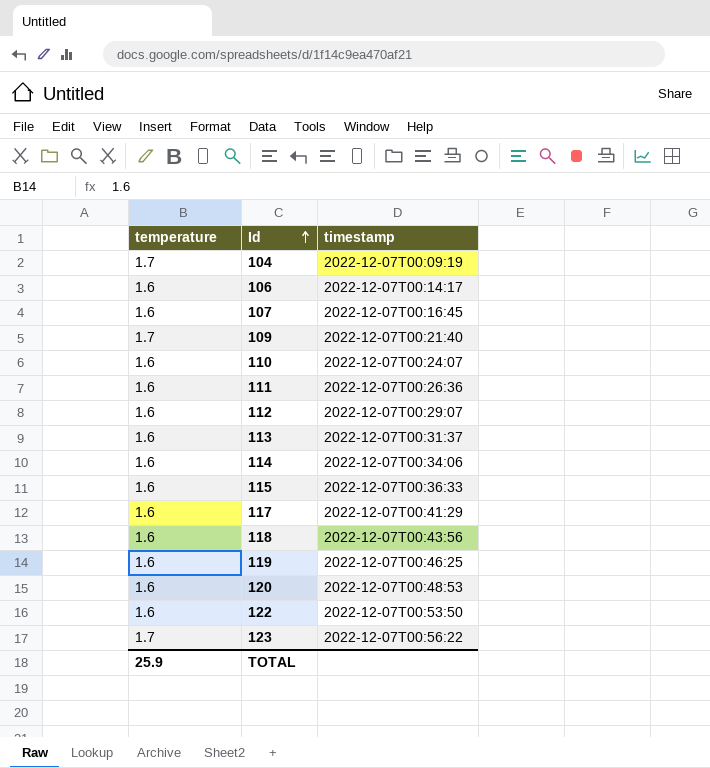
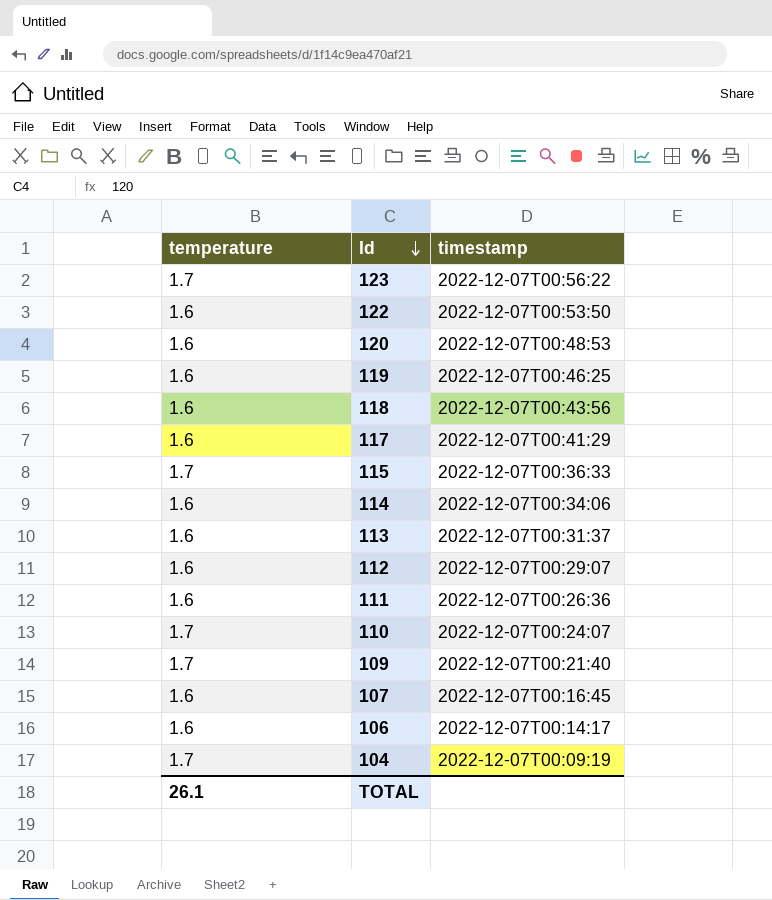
row order: Id ascending -> Id descending
115 | temperature: 1.6 -> 1.7
110 | temperature: 1.6 -> 1.7
TOTAL | temperature: 25.9 -> 26.1

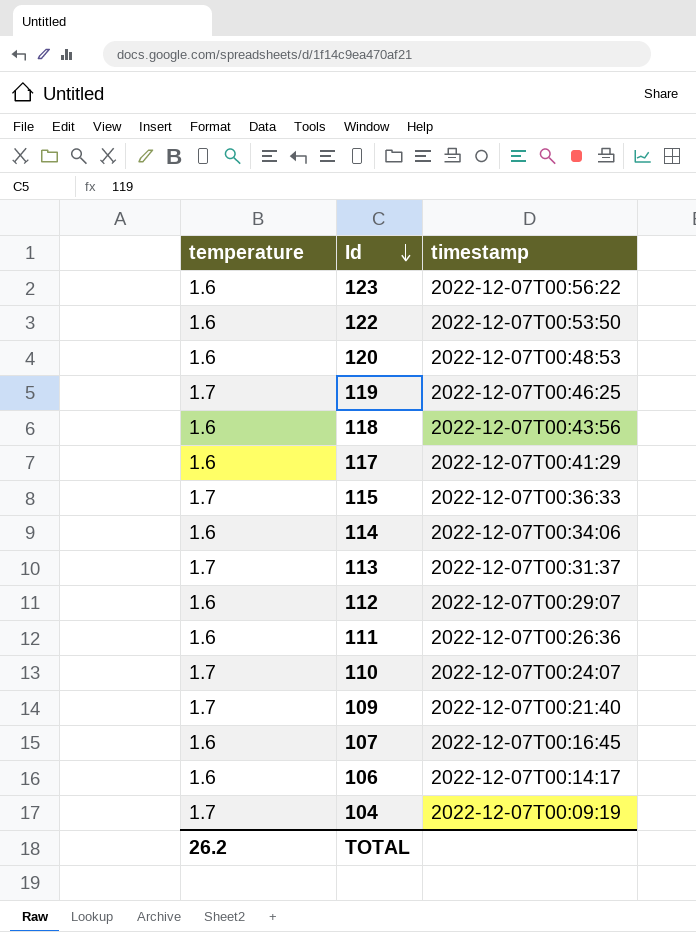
123 | temperature: 1.7 -> 1.6
119 | temperature: 1.6 -> 1.7
113 | temperature: 1.6 -> 1.7
TOTAL | temperature: 26.1 -> 26.2

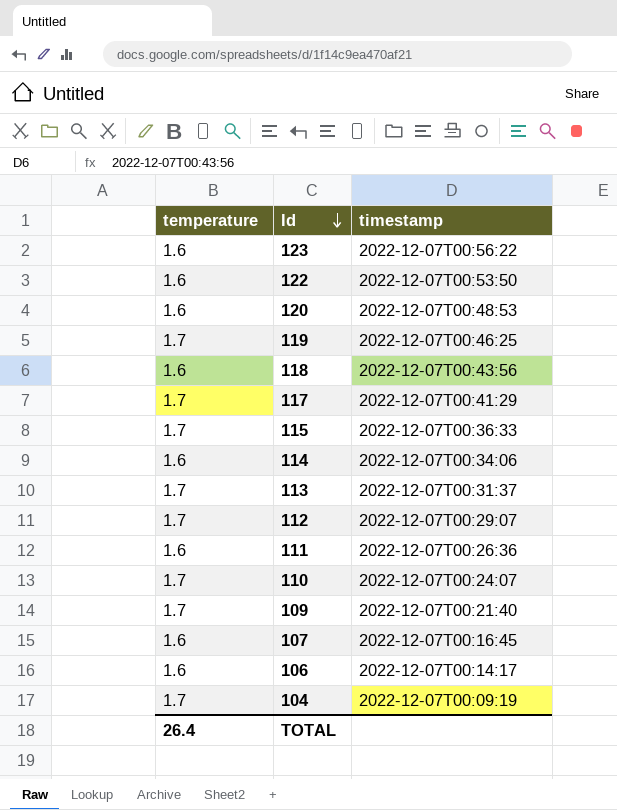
117 | temperature: 1.6 -> 1.7
112 | temperature: 1.6 -> 1.7
TOTAL | temperature: 26.2 -> 26.4

